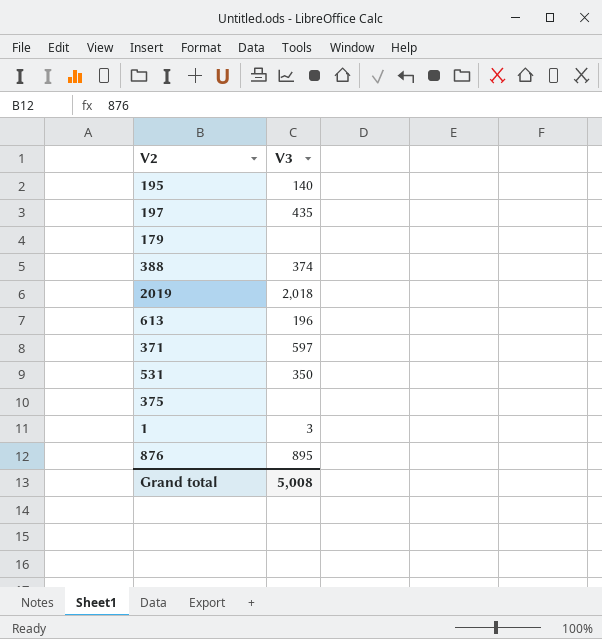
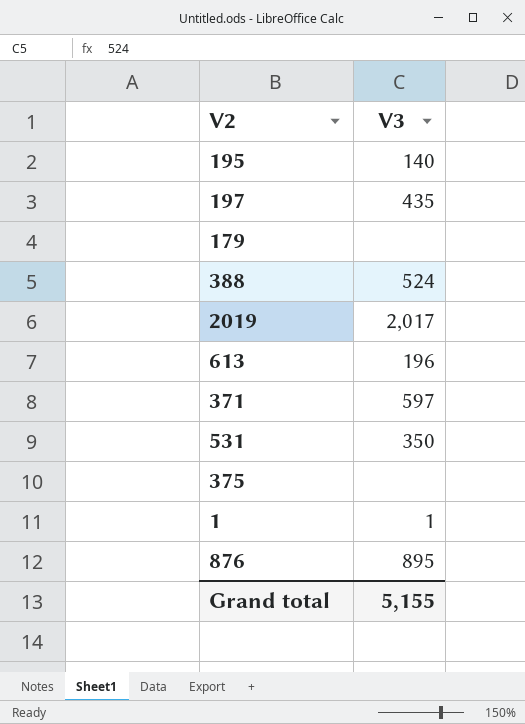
388 | V3: 374 -> 524
2019 | V3: 2,018 -> 2,017
1 | V3: 3 -> 1
Grand total | V3: 5,008 -> 5,155

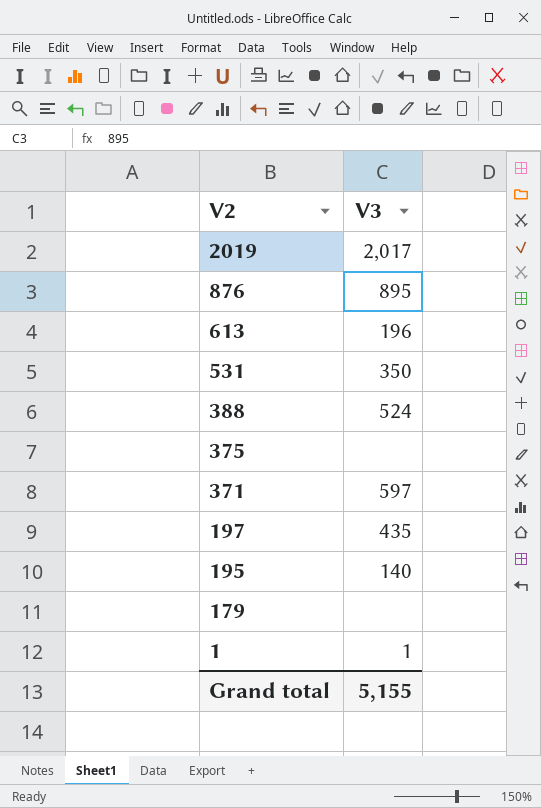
row order: none -> V2 descending

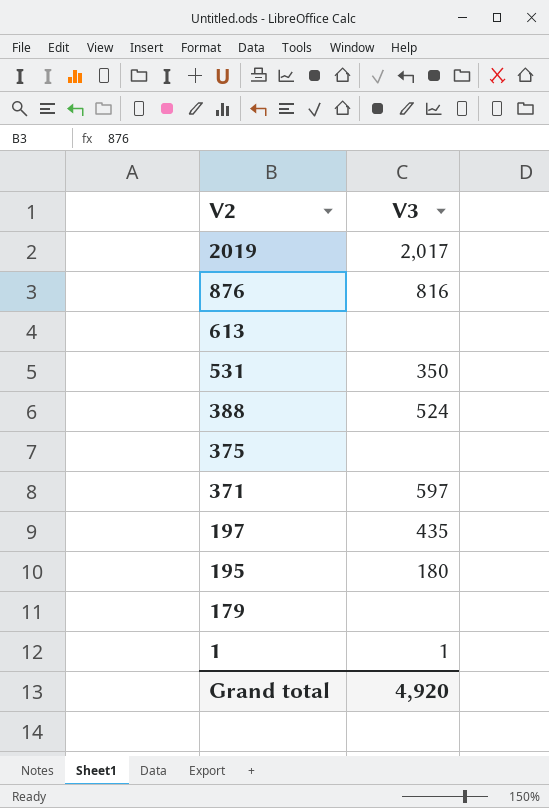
876 | V3: 895 -> 816
613 | V3: 196 -> none
195 | V3: 140 -> 180
Grand total | V3: 5,155 -> 4,920

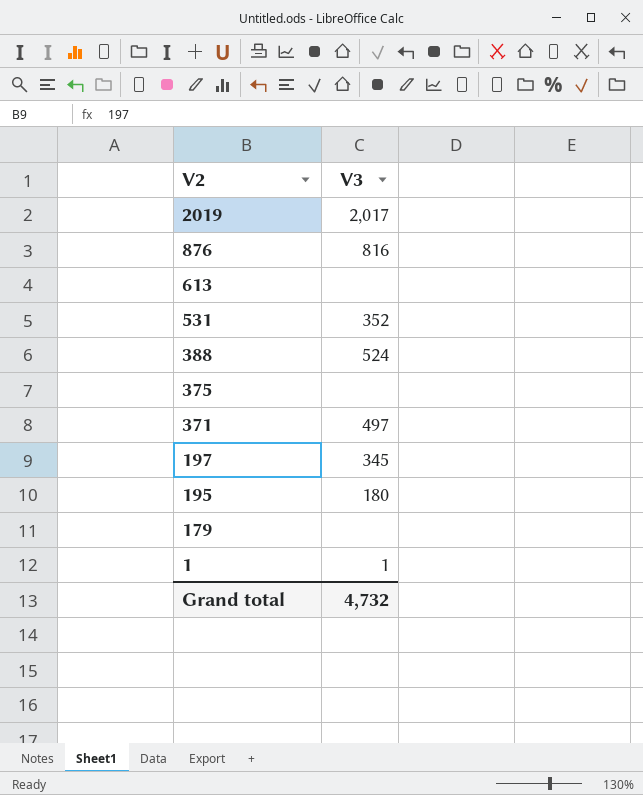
531 | V3: 350 -> 352
371 | V3: 597 -> 497
197 | V3: 435 -> 345
Grand total | V3: 4,920 -> 4,732

